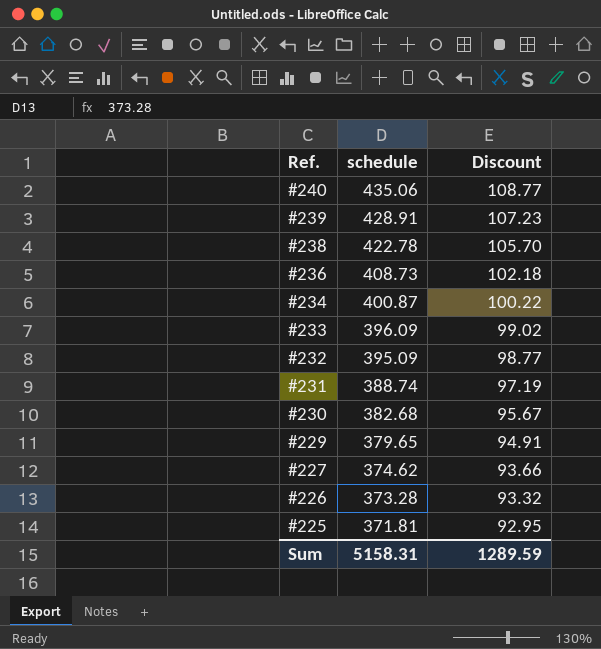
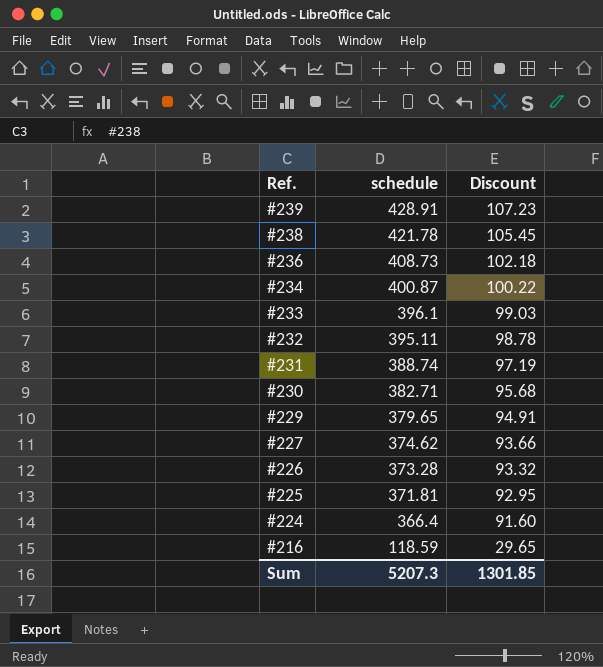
row #240: 435.06 | 108.77 -> none
#238 | schedule: 422.78 -> 421.78
#238 | Discount: 105.70 -> 105.45
#233 | schedule: 396.09 -> 396.1
#233 | Discount: 99.02 -> 99.03
#232 | schedule: 395.09 -> 395.11
#232 | Discount: 98.77 -> 98.78
#230 | schedule: 382.68 -> 382.71
#230 | Discount: 95.67 -> 95.68
row #224: none -> 366.4 | 91.60
row #216: none -> 118.59 | 29.65
Sum | schedule: 5158.31 -> 5207.3
Sum | Discount: 1289.59 -> 1301.85

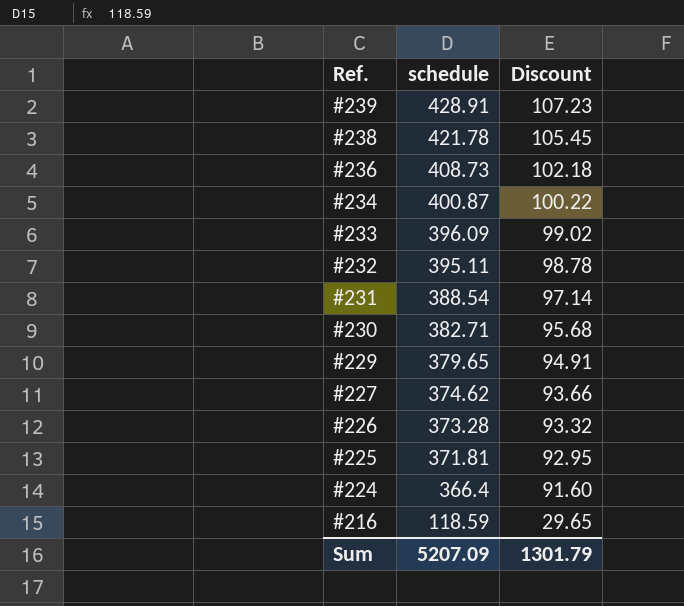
#233 | schedule: 396.1 -> 396.09
#233 | Discount: 99.03 -> 99.02
#231 | schedule: 388.74 -> 388.54
#231 | Discount: 97.19 -> 97.14
Sum | schedule: 5207.3 -> 5207.09
Sum | Discount: 1301.85 -> 1301.79

